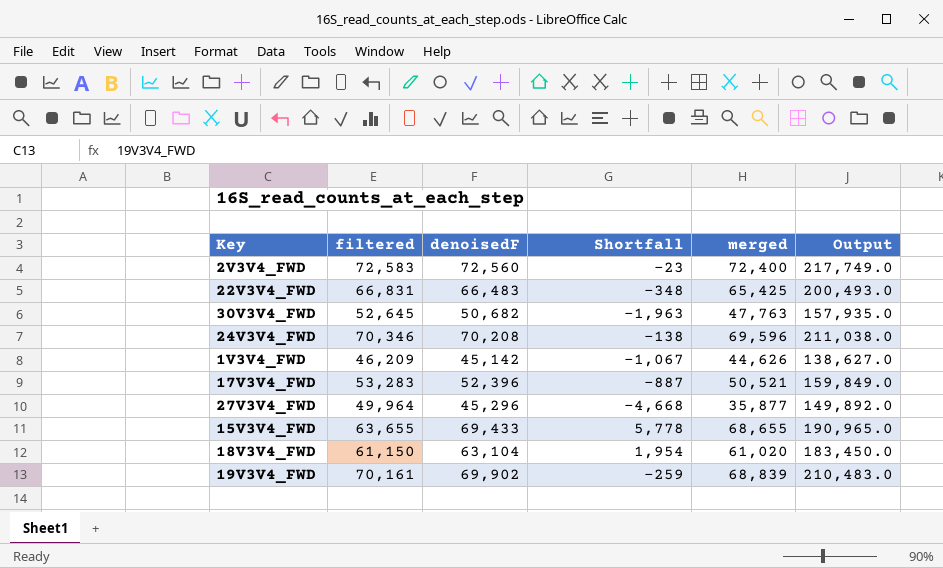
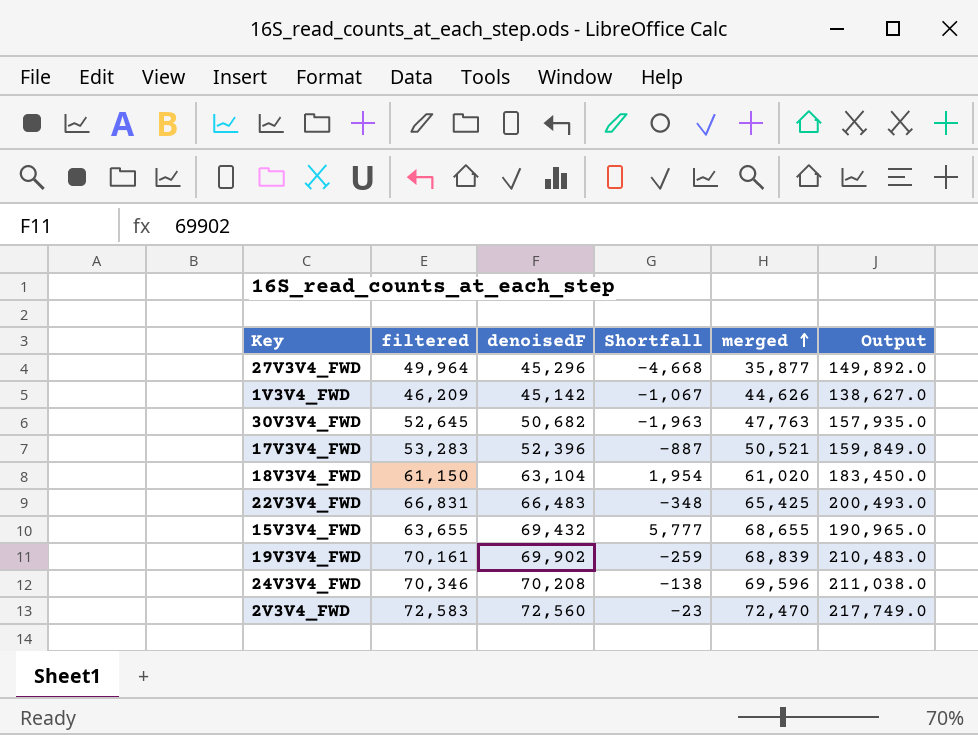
row order: none -> merged ascending
15V3V4_FWD | denoisedF: 69,433 -> 69,432
15V3V4_FWD | Shortfall: 5,778 -> 5,777
2V3V4_FWD | merged: 72,400 -> 72,470

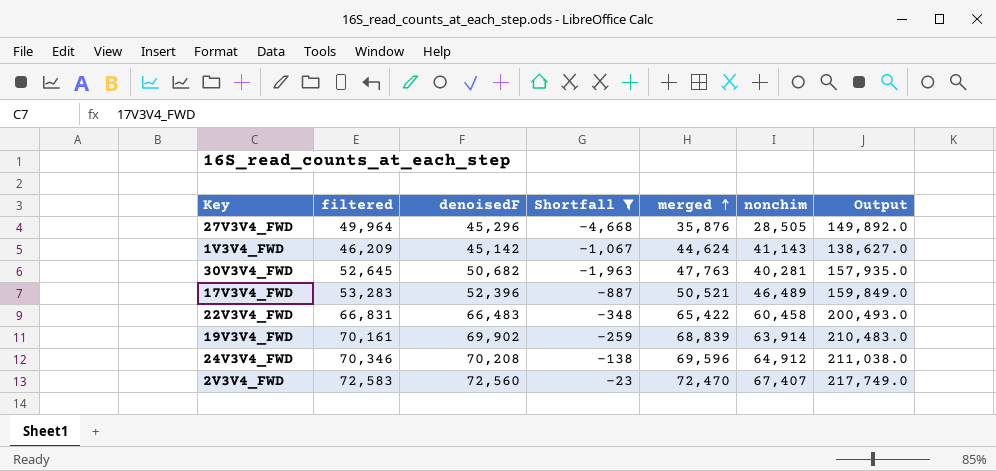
filter: none -> Shortfall <= -23
column nonchim | position: none -> 6
27V3V4_FWD | merged: 35,877 -> 35,876
1V3V4_FWD | merged: 44,626 -> 44,624
22V3V4_FWD | merged: 65,425 -> 65,422

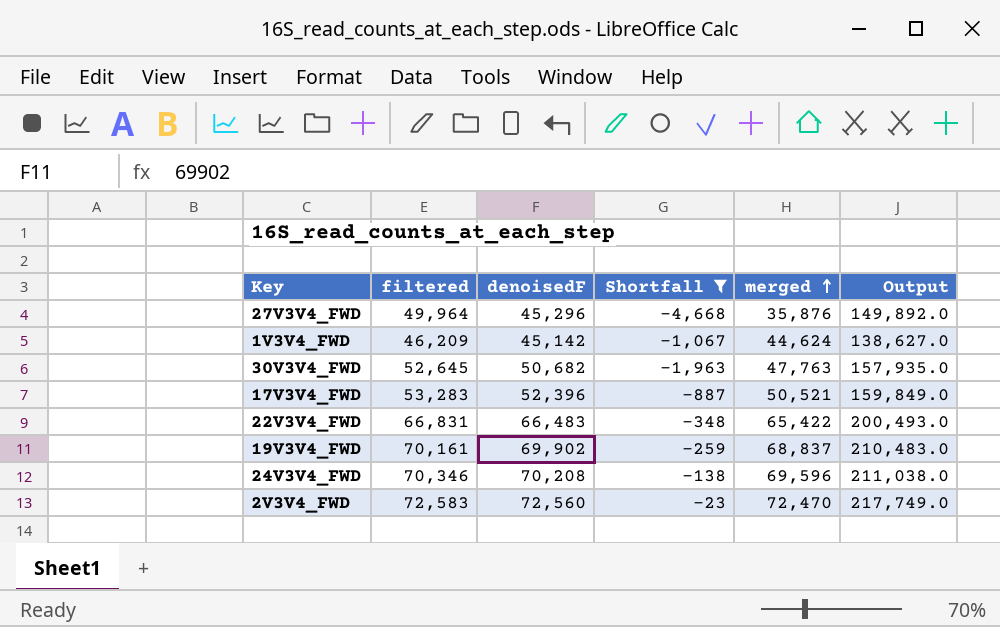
column nonchim | position: 6 -> none
19V3V4_FWD | merged: 68,839 -> 68,837

